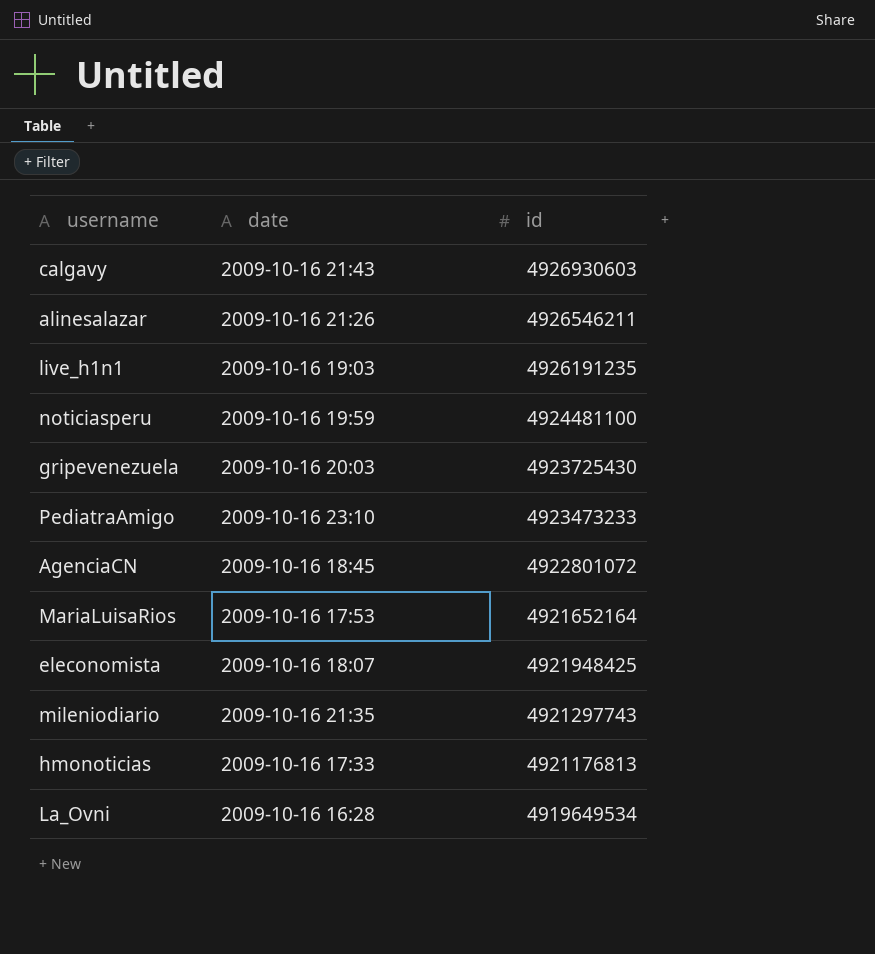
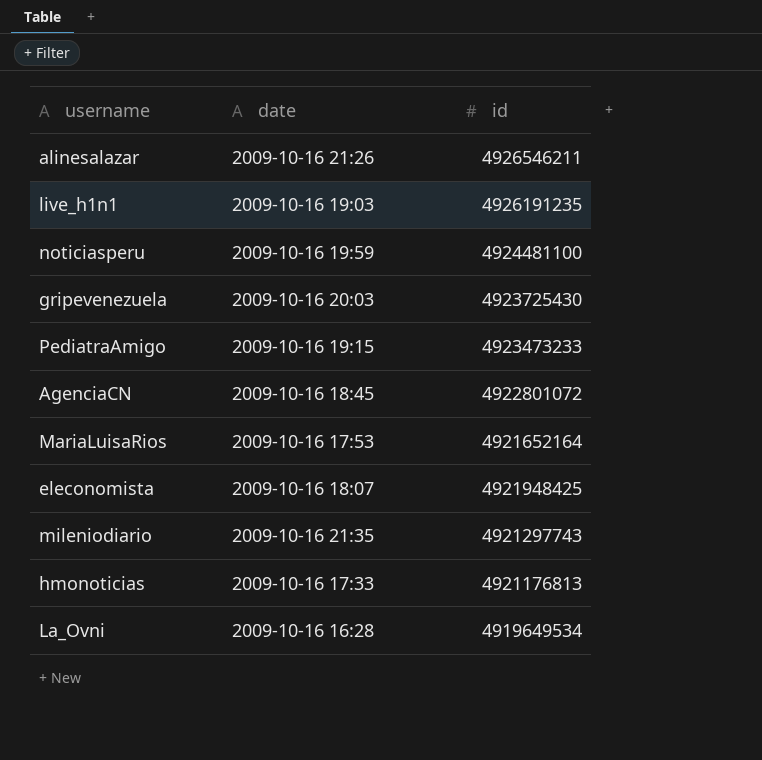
row calgavy: 2009-10-16 21:43 | 4926930603 -> none
PediatraAmigo | date: 2009-10-16 23:10 -> 2009-10-16 19:15

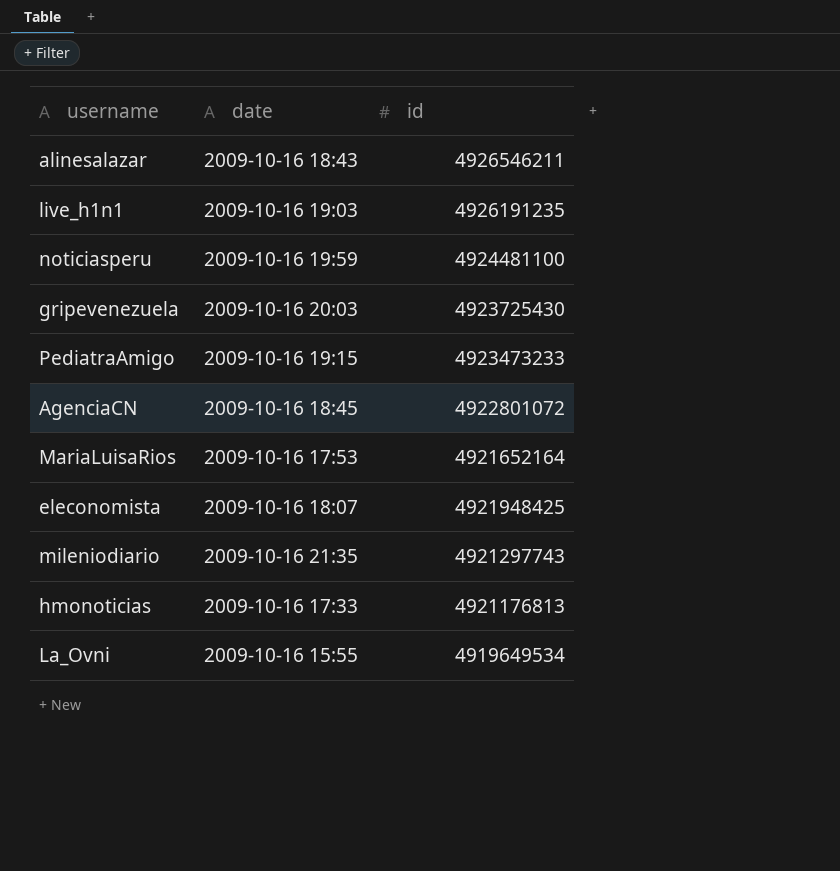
alinesalazar | date: 2009-10-16 21:26 -> 2009-10-16 18:43
La_Ovni | date: 2009-10-16 16:28 -> 2009-10-16 15:55

